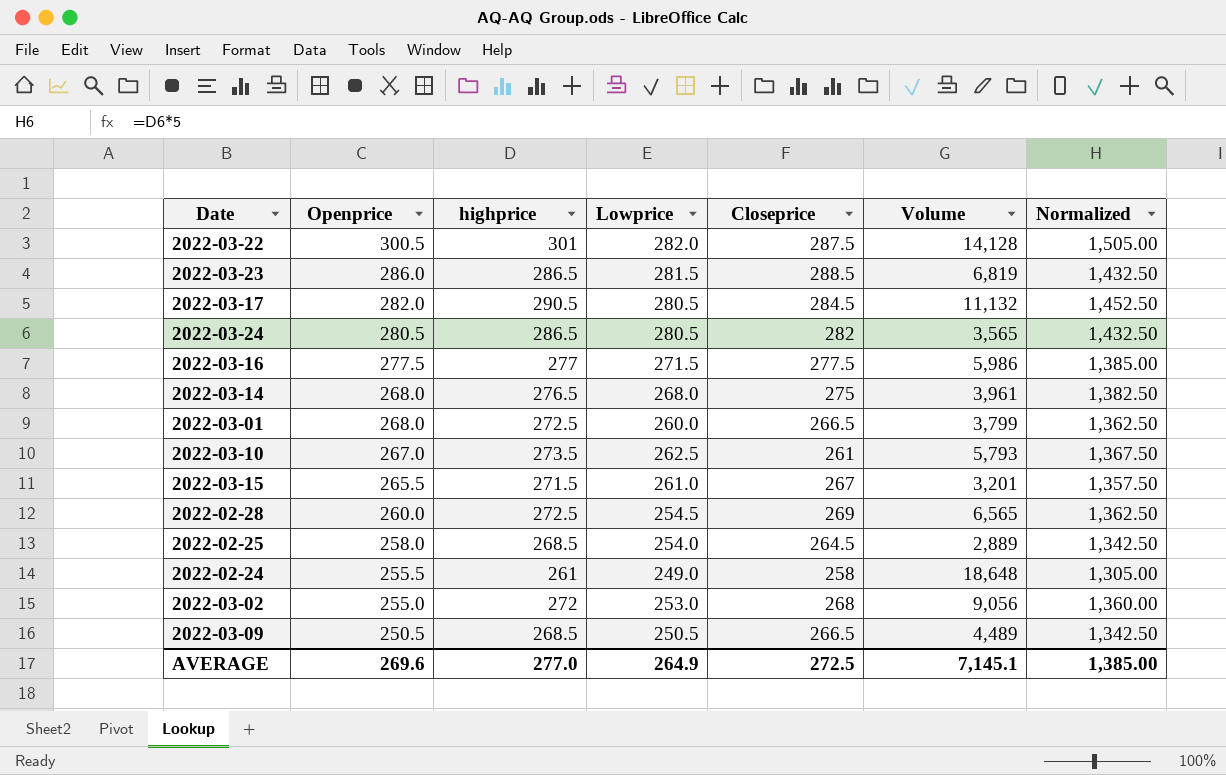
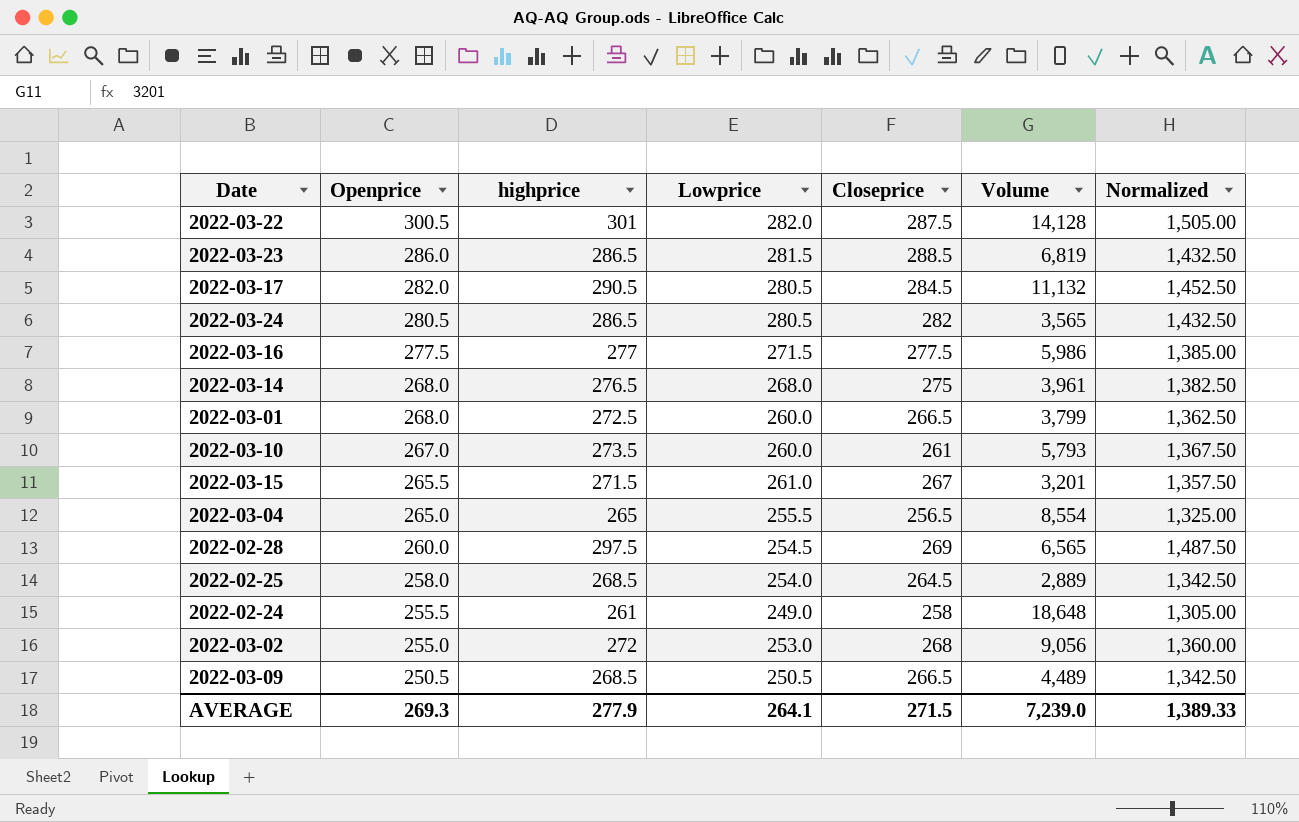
2022-03-10 | Lowprice: 262.5 -> 260.0
row 2022-03-04: none -> 265.0 | 265 | 255.5 | 256.5 | 8,554 | 1,325.00
2022-02-28 | highprice: 272.5 -> 297.5
2022-02-28 | Normalized: 1,362.50 -> 1,487.50
AVERAGE | Openprice: 269.6 -> 269.3
AVERAGE | highprice: 277.0 -> 277.9
AVERAGE | Lowprice: 264.9 -> 264.1
AVERAGE | Closeprice: 272.5 -> 271.5
AVERAGE | Volume: 7,145.1 -> 7,239.0
AVERAGE | Normalized: 1,385.00 -> 1,389.33

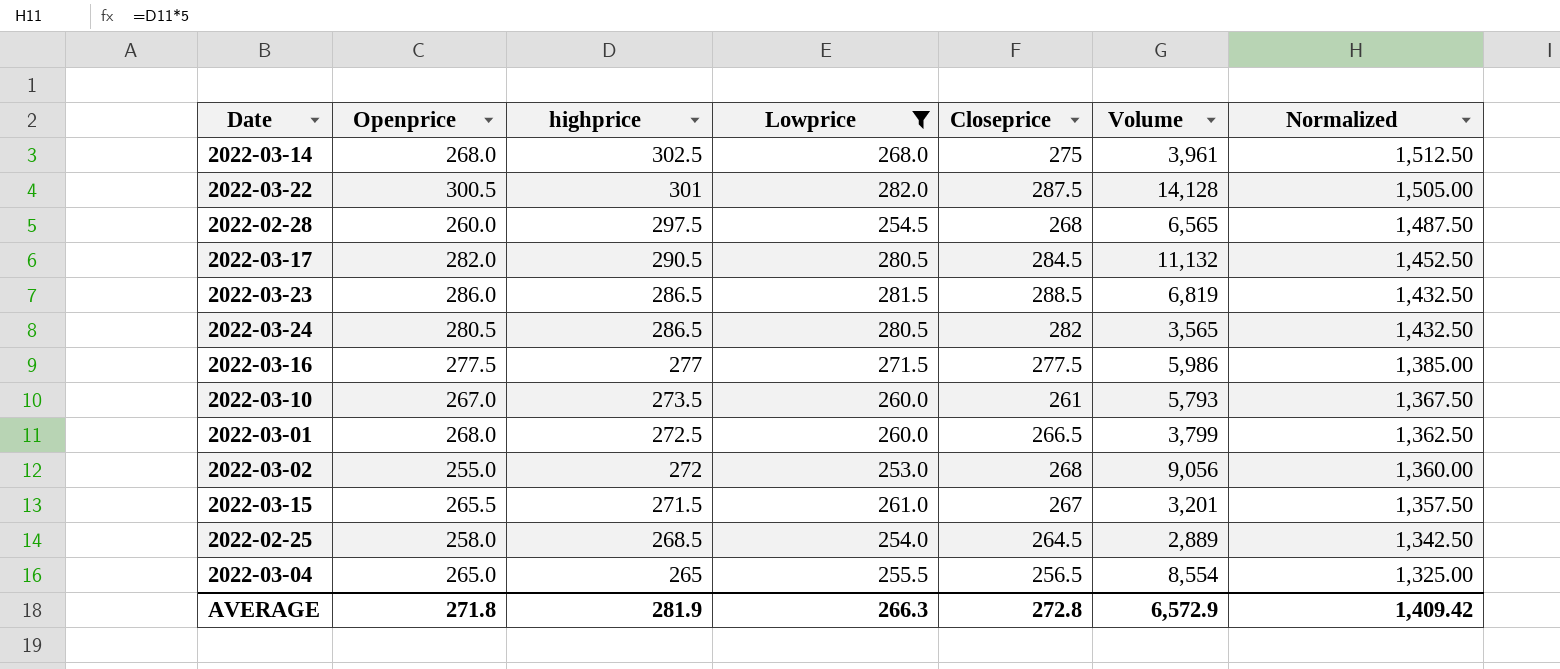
filter: none -> Lowprice >= 253.0
row order: Openprice descending -> highprice descending
2022-03-14 | highprice: 276.5 -> 302.5
2022-03-14 | Normalized: 1,382.50 -> 1,512.50
2022-02-28 | Closeprice: 269 -> 268
AVERAGE | Openprice: 269.3 -> 271.8
AVERAGE | highprice: 277.9 -> 281.9
AVERAGE | Lowprice: 264.1 -> 266.3
AVERAGE | Closeprice: 271.5 -> 272.8
AVERAGE | Volume: 7,239.0 -> 6,572.9
AVERAGE | Normalized: 1,389.33 -> 1,409.42

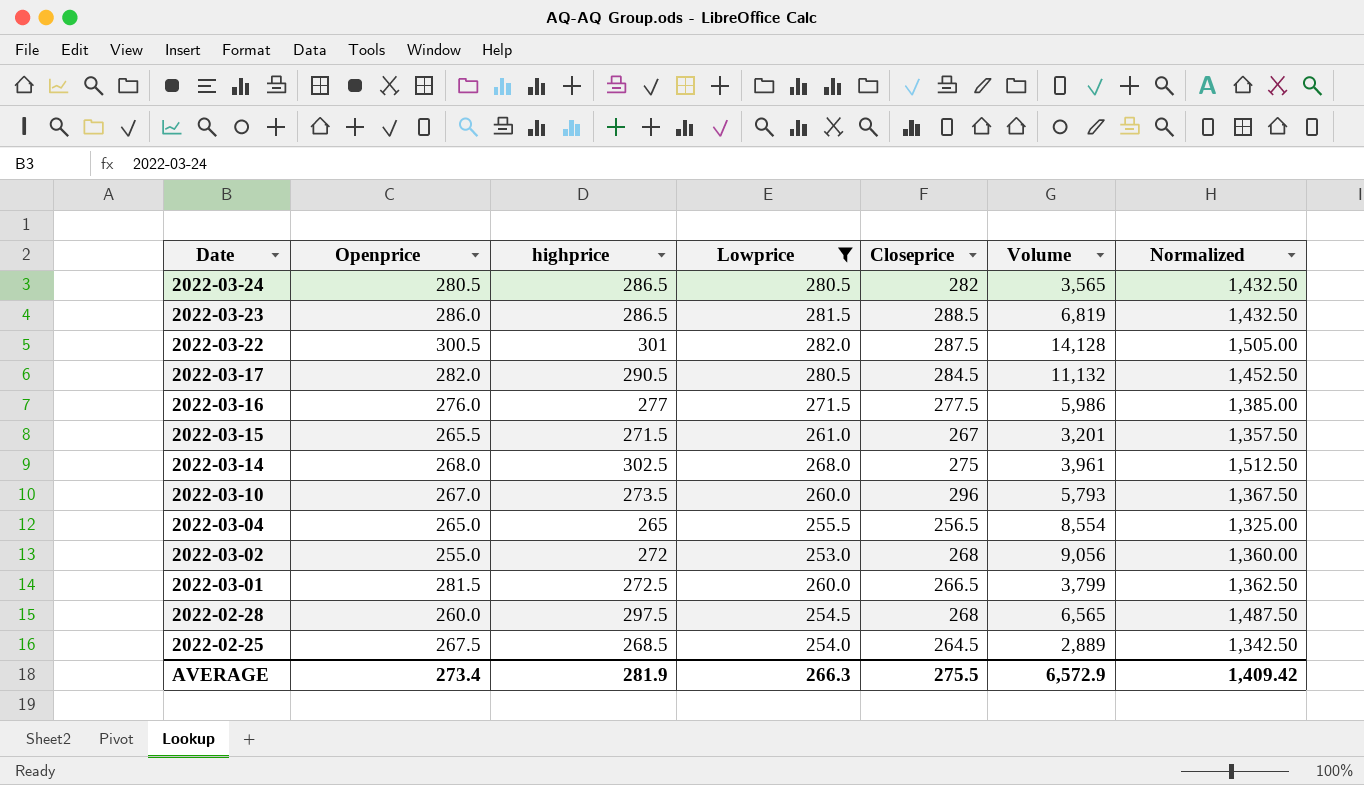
row order: highprice descending -> Date descending
2022-03-16 | Openprice: 277.5 -> 276.0
2022-03-10 | Closeprice: 261 -> 296
2022-03-01 | Openprice: 268.0 -> 281.5
2022-02-25 | Openprice: 258.0 -> 267.5
AVERAGE | Openprice: 271.8 -> 273.4
AVERAGE | Closeprice: 272.8 -> 275.5

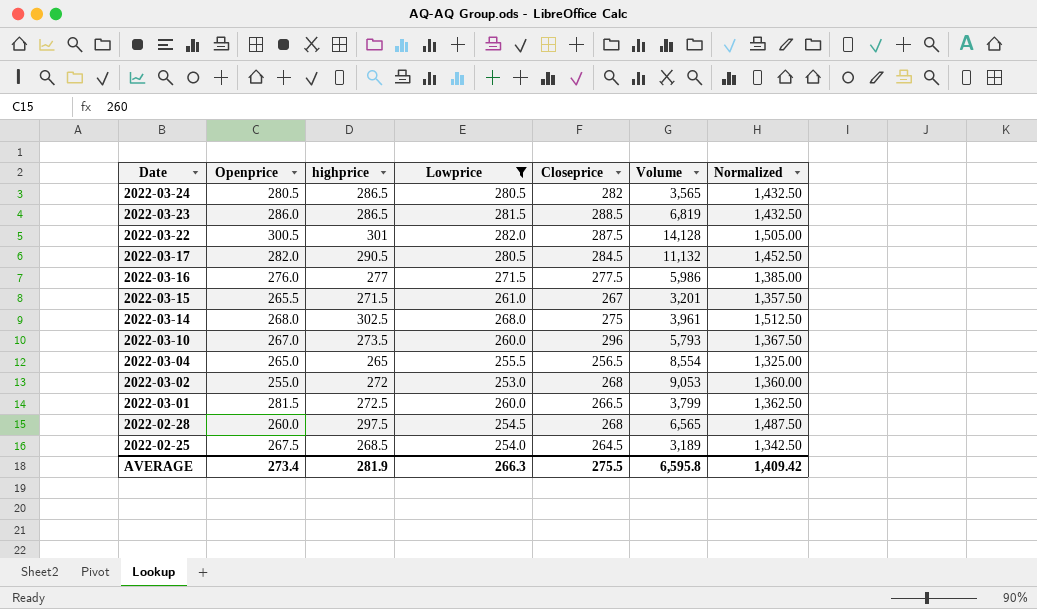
2022-03-02 | Volume: 9,056 -> 9,053
2022-02-25 | Volume: 2,889 -> 3,189
AVERAGE | Volume: 6,572.9 -> 6,595.8

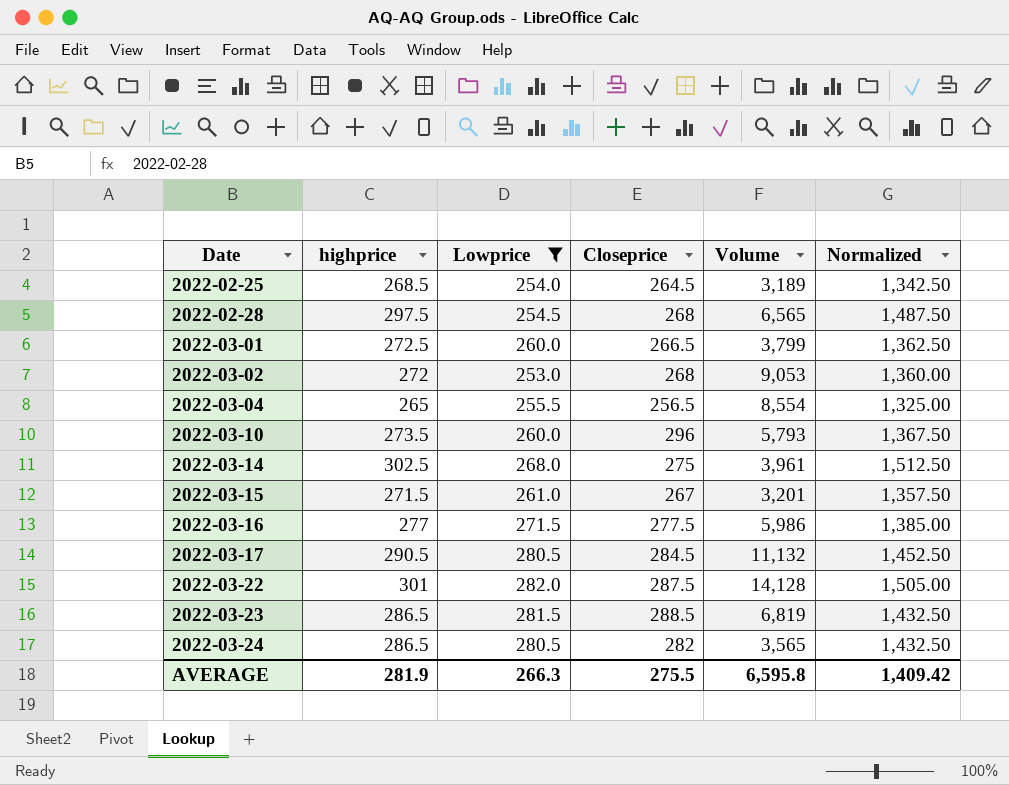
row order: Date descending -> Date ascending
column Openprice | position: 2 -> none

